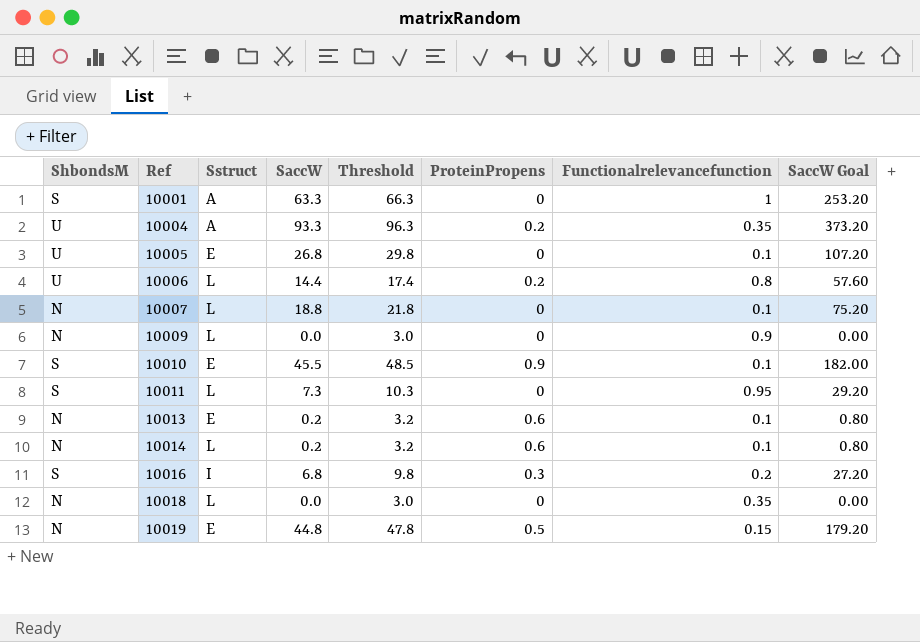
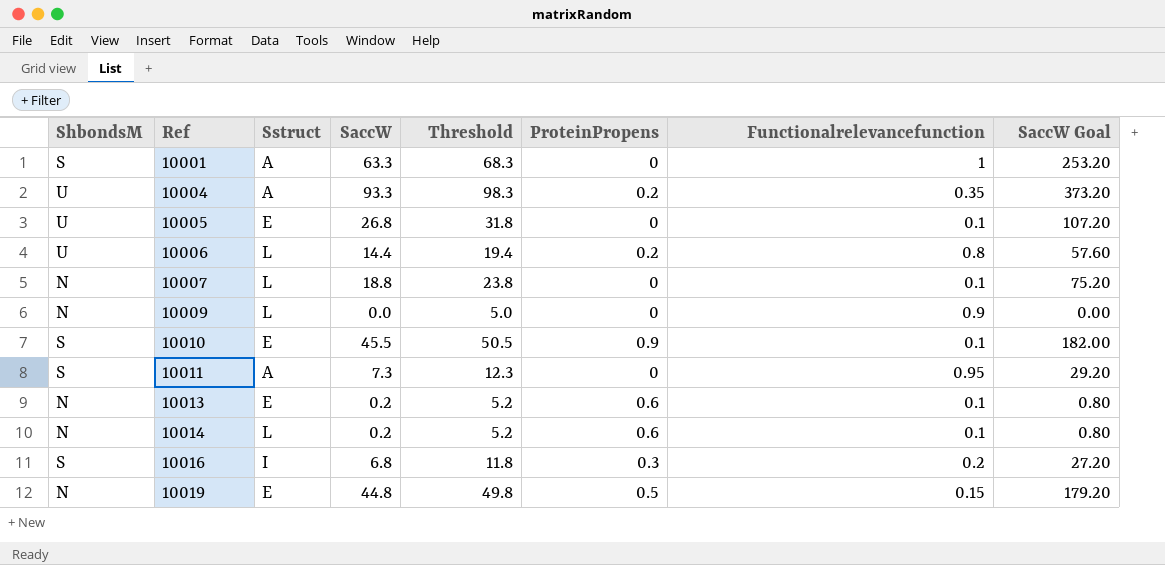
column Threshold | formula: [SaccW] + 3 -> [SaccW] + 5
row 10018: N | L | 0.0 | 3.0 | 0 | 0.35 | 0.00 -> none
10011 | Sstruct: L -> A

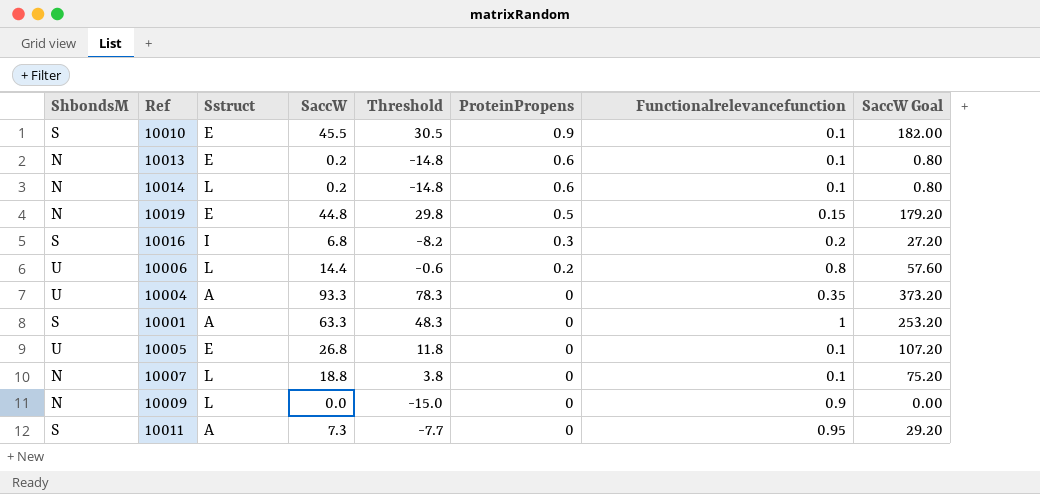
row order: Ref ascending -> ProteinPropens descending
column Threshold | formula: [SaccW] + 5 -> [SaccW] - 15
10004 | ProteinPropens: 0.2 -> 0

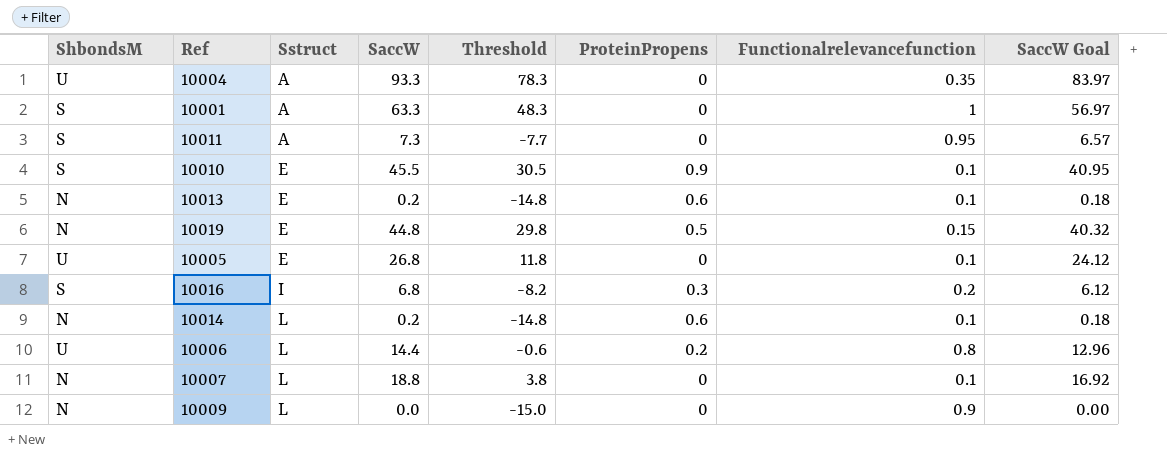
row order: ProteinPropens descending -> Sstruct ascending
column SaccW Goal | formula: [SaccW] * 4 -> [SaccW] * 0.9

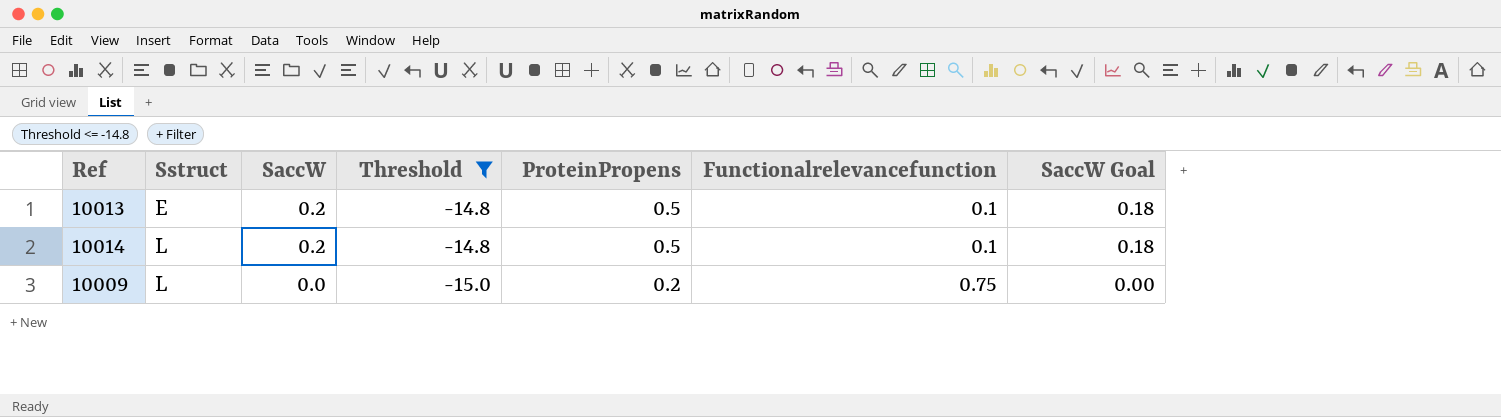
filter: none -> Threshold <= -14.8
column ShbondsM | position: 1 -> none
10013 | ProteinPropens: 0.6 -> 0.5
10014 | ProteinPropens: 0.6 -> 0.5
10009 | ProteinPropens: 0 -> 0.2
10009 | Functionalrelevancefunction: 0.9 -> 0.75

